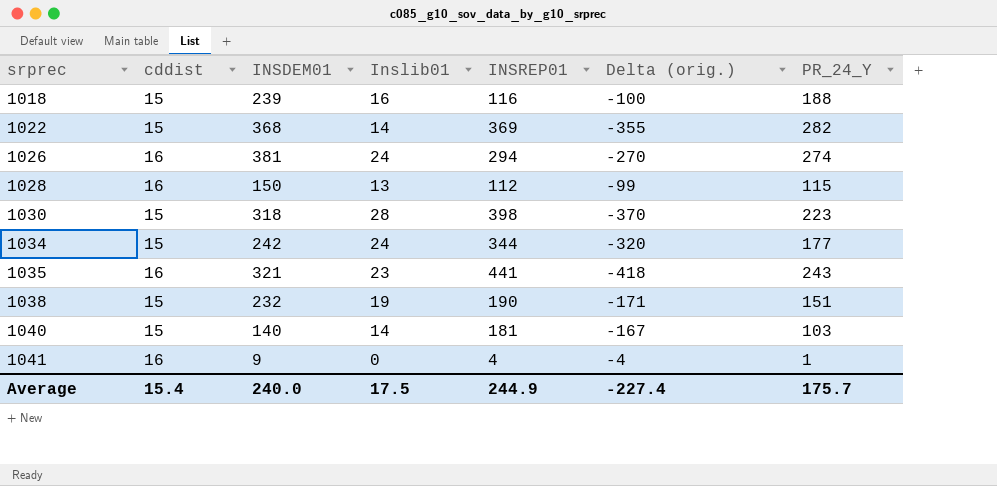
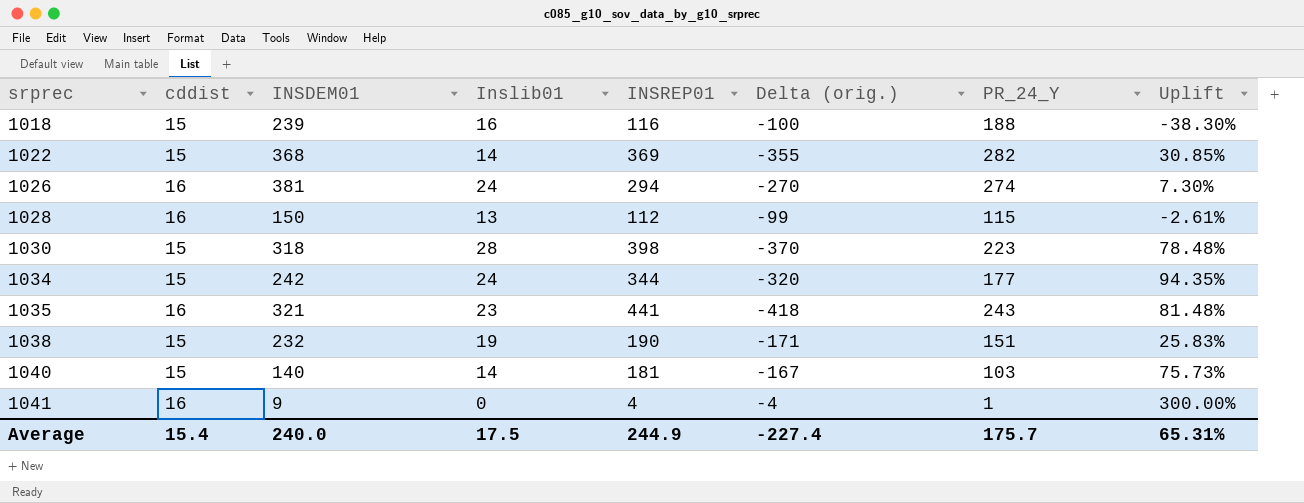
column Uplift | formula: none -> ([INSREP01] - [PR_24_Y]) / [PR_24_Y]

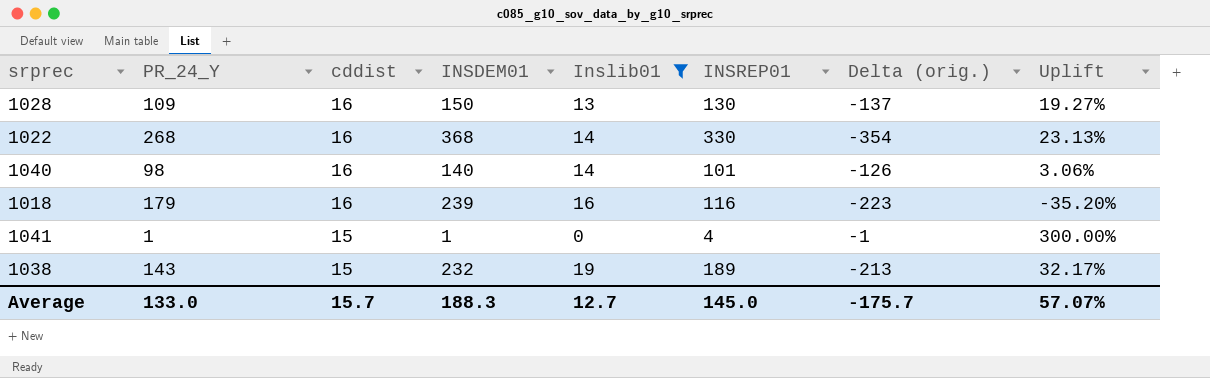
filter: none -> Inslib01 <= 19
row order: srprec ascending -> cddist descending
column PR_24_Y | position: 7 -> 2
column Delta (orig.) | formula: [Inslib01] - [INSREP01] -> [Inslib01] - [INSDEM01]
1028 | PR_24_Y: 115 -> 109
1028 | INSREP01: 112 -> 130
1028 | Uplift: -2.61% -> 19.27%
1022 | PR_24_Y: 282 -> 268
1022 | cddist: 15 -> 16
1022 | INSREP01: 369 -> 330
1022 | Uplift: 30.85% -> 23.13%
1040 | PR_24_Y: 103 -> 98
1040 | cddist: 15 -> 16
1040 | INSREP01: 181 -> 101
1040 | Uplift: 75.73% -> 3.06%
1018 | PR_24_Y: 188 -> 179
1018 | cddist: 15 -> 16
1018 | Uplift: -38.30% -> -35.20%
1041 | cddist: 16 -> 15
1041 | INSDEM01: 9 -> 1
1038 | PR_24_Y: 151 -> 143
1038 | INSREP01: 190 -> 189
1038 | Uplift: 25.83% -> 32.17%
Average | PR_24_Y: 175.7 -> 133.0
Average | cddist: 15.4 -> 15.7
Average | INSDEM01: 240.0 -> 188.3
Average | Inslib01: 17.5 -> 12.7
Average | INSREP01: 244.9 -> 145.0
Average | Delta (orig.): -227.4 -> -175.7
Average | Uplift: 65.31% -> 57.07%

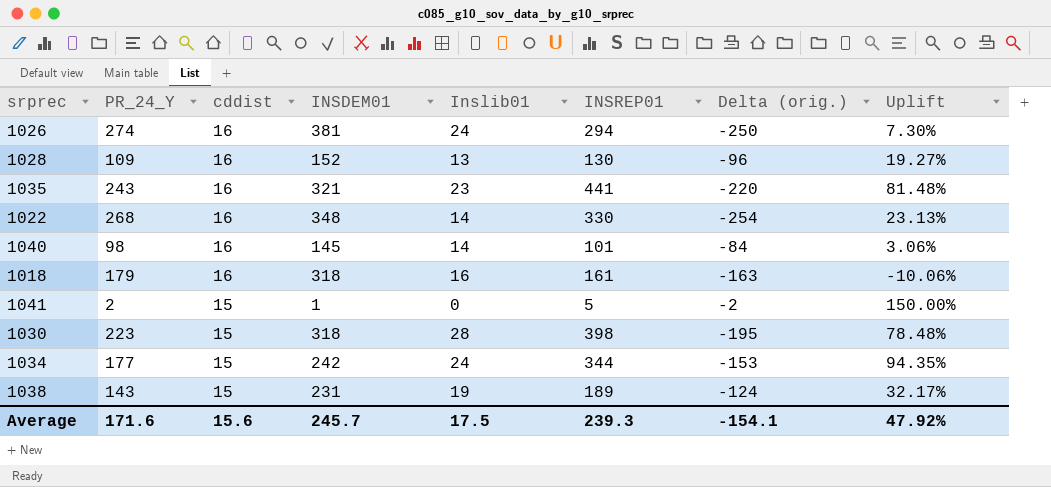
filter: Inslib01 <= 19 -> none
column Delta (orig.) | formula: [Inslib01] - [INSDEM01] -> [Inslib01] - [PR_24_Y]
1028 | INSDEM01: 150 -> 152
1022 | INSDEM01: 368 -> 348
1040 | INSDEM01: 140 -> 145
1018 | INSDEM01: 239 -> 318
1018 | INSREP01: 116 -> 161
1018 | Uplift: -35.20% -> -10.06%
1041 | PR_24_Y: 1 -> 2
1041 | INSREP01: 4 -> 5
1041 | Uplift: 300.00% -> 150.00%
1038 | INSDEM01: 232 -> 231
Average | PR_24_Y: 133.0 -> 171.6
Average | cddist: 15.7 -> 15.6
Average | INSDEM01: 188.3 -> 245.7
Average | Inslib01: 12.7 -> 17.5
Average | INSREP01: 145.0 -> 239.3
Average | Delta (orig.): -175.7 -> -154.1
Average | Uplift: 57.07% -> 47.92%

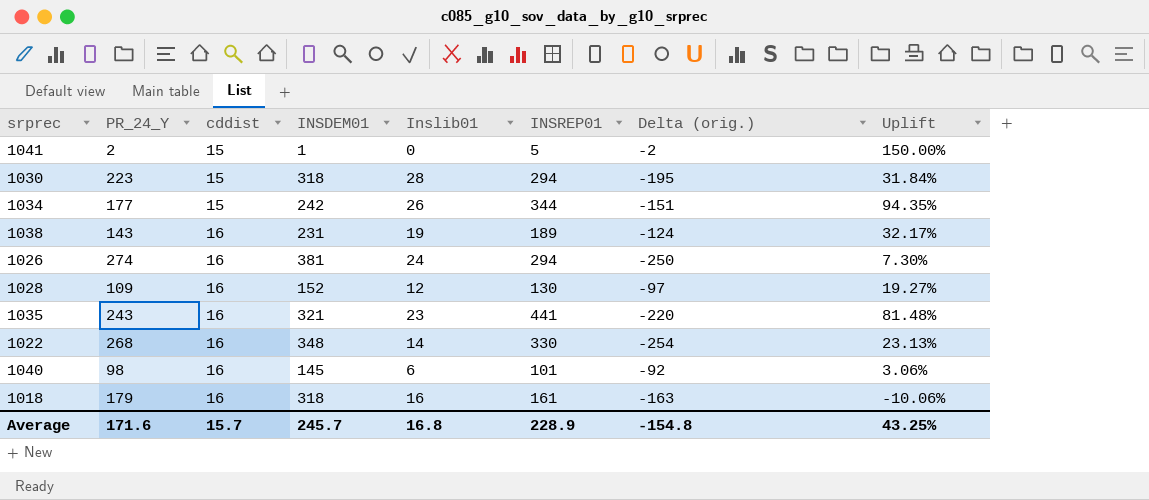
row order: cddist descending -> cddist ascending
1030 | INSREP01: 398 -> 294
1030 | Uplift: 78.48% -> 31.84%
1034 | Inslib01: 24 -> 26
1034 | Delta (orig.): -153 -> -151
1038 | cddist: 15 -> 16
1028 | Inslib01: 13 -> 12
1028 | Delta (orig.): -96 -> -97
1040 | Inslib01: 14 -> 6
1040 | Delta (orig.): -84 -> -92
Average | cddist: 15.6 -> 15.7
Average | Inslib01: 17.5 -> 16.8
Average | INSREP01: 239.3 -> 228.9
Average | Delta (orig.): -154.1 -> -154.8
Average | Uplift: 47.92% -> 43.25%

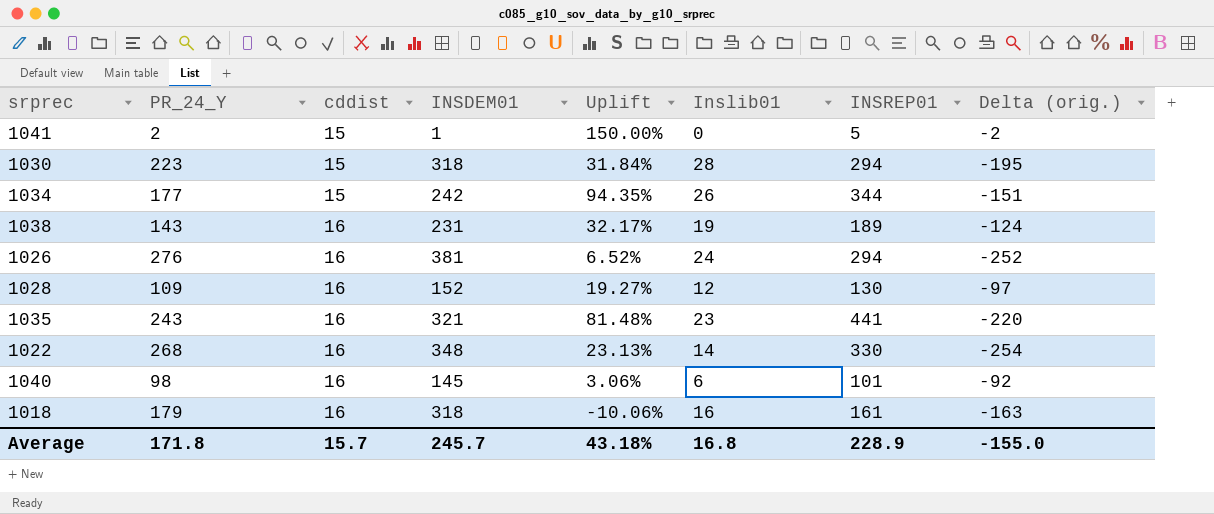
column Uplift | position: 8 -> 5
1026 | PR_24_Y: 274 -> 276
1026 | Uplift: 7.30% -> 6.52%
1026 | Delta (orig.): -250 -> -252
Average | PR_24_Y: 171.6 -> 171.8
Average | Uplift: 43.25% -> 43.18%
Average | Delta (orig.): -154.8 -> -155.0

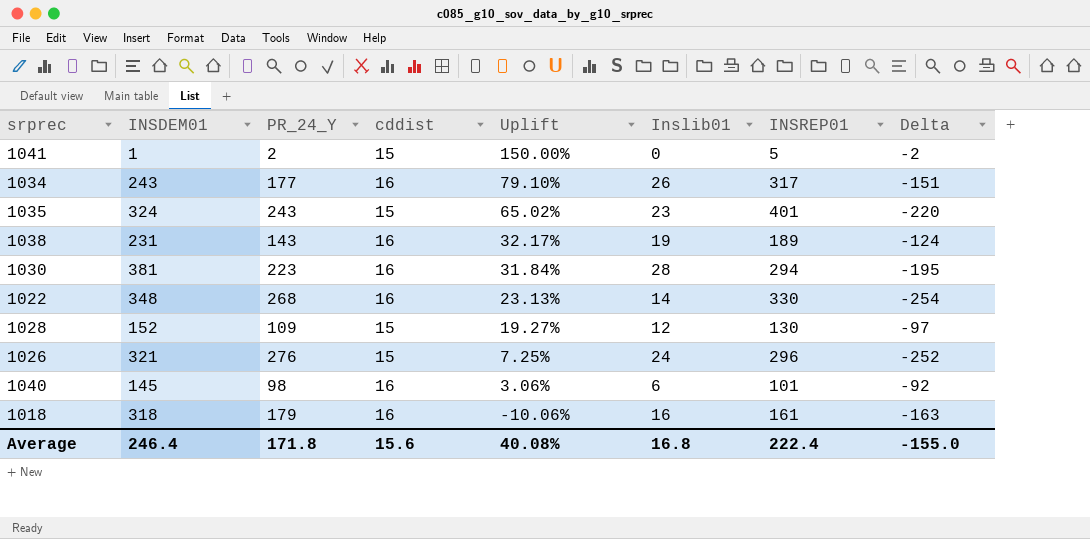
row order: cddist ascending -> Uplift descending
column INSDEM01 | position: 4 -> 2
column name: Delta (orig.) -> Delta
1034 | INSDEM01: 242 -> 243
1034 | cddist: 15 -> 16
1034 | Uplift: 94.35% -> 79.10%
1034 | INSREP01: 344 -> 317
1035 | INSDEM01: 321 -> 324
1035 | cddist: 16 -> 15
1035 | Uplift: 81.48% -> 65.02%
1035 | INSREP01: 441 -> 401
1030 | INSDEM01: 318 -> 381
1030 | cddist: 15 -> 16
1028 | cddist: 16 -> 15
1026 | INSDEM01: 381 -> 321
1026 | cddist: 16 -> 15
1026 | Uplift: 6.52% -> 7.25%
1026 | INSREP01: 294 -> 296
Average | INSDEM01: 245.7 -> 246.4
Average | cddist: 15.7 -> 15.6
Average | Uplift: 43.18% -> 40.08%
Average | INSREP01: 228.9 -> 222.4

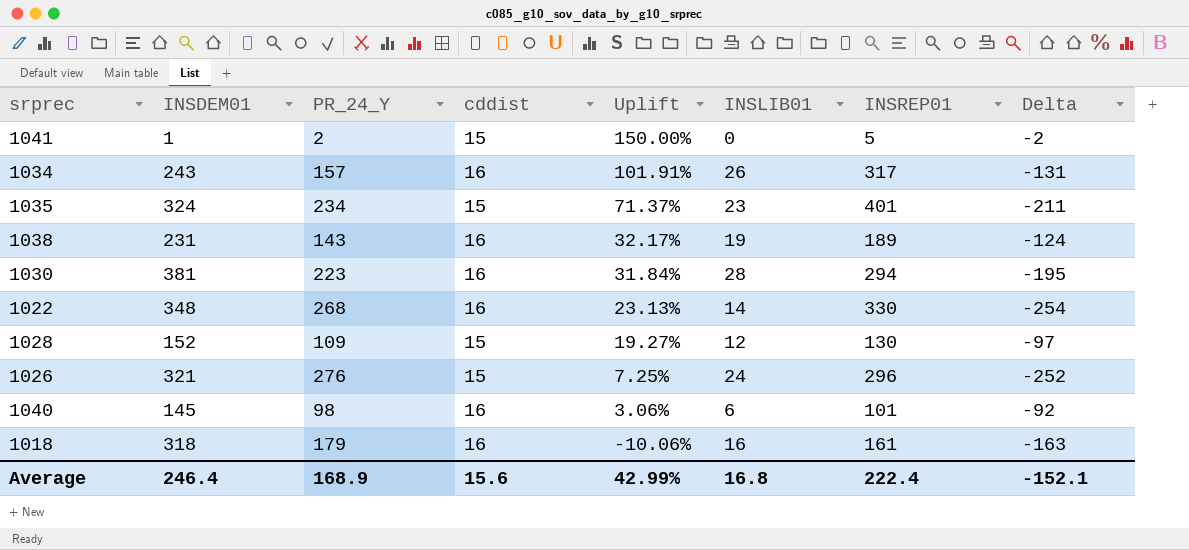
column name: Inslib01 -> INSLIB01
1034 | PR_24_Y: 177 -> 157
1034 | Uplift: 79.10% -> 101.91%
1034 | Delta: -151 -> -131
1035 | PR_24_Y: 243 -> 234
1035 | Uplift: 65.02% -> 71.37%
1035 | Delta: -220 -> -211
Average | PR_24_Y: 171.8 -> 168.9
Average | Uplift: 40.08% -> 42.99%
Average | Delta: -155.0 -> -152.1

